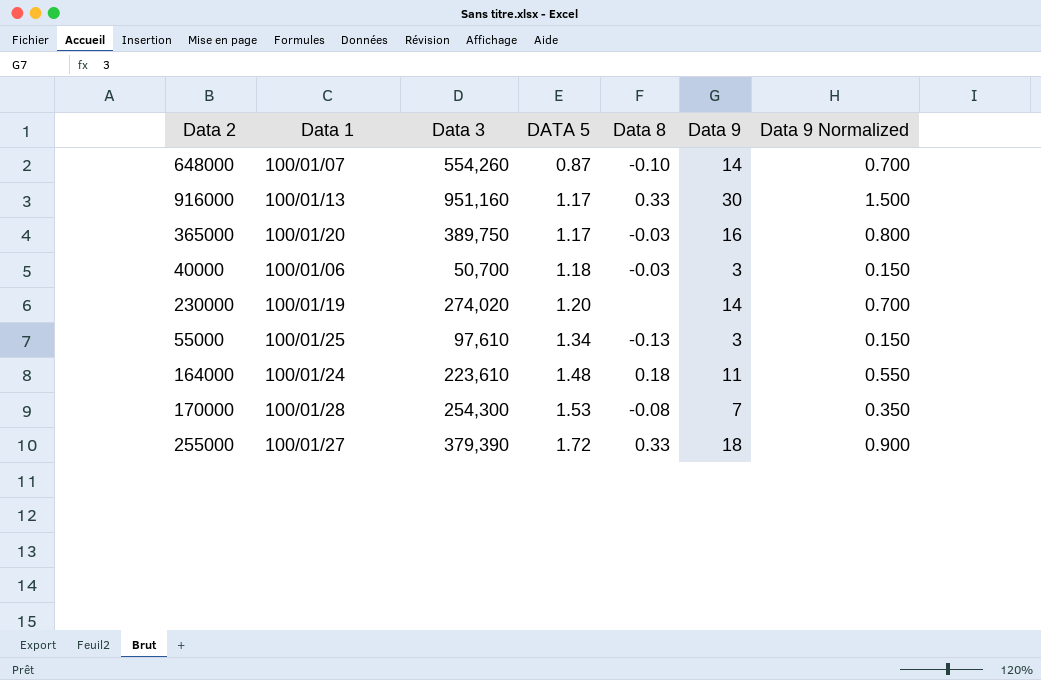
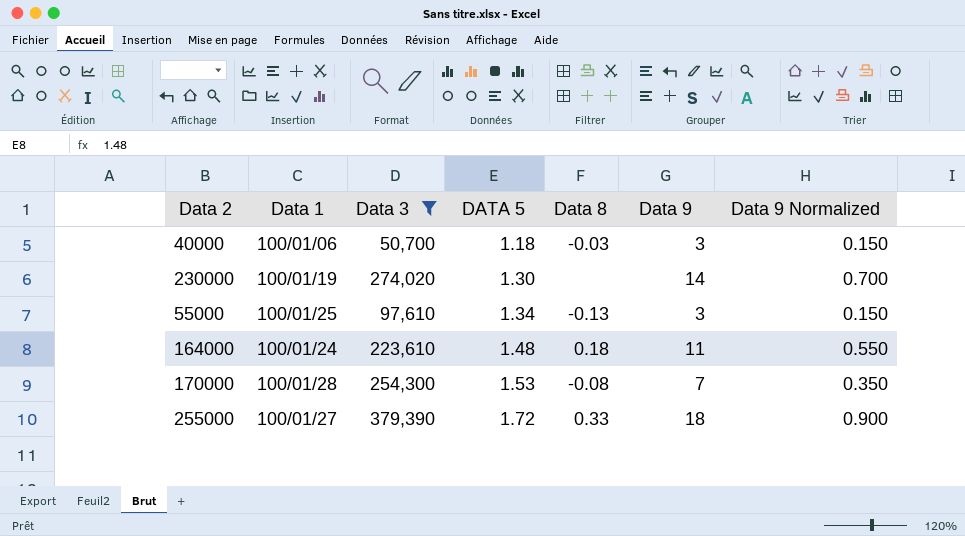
filter: none -> Data 3 <= 379,390
230000 | DATA 5: 1.20 -> 1.30

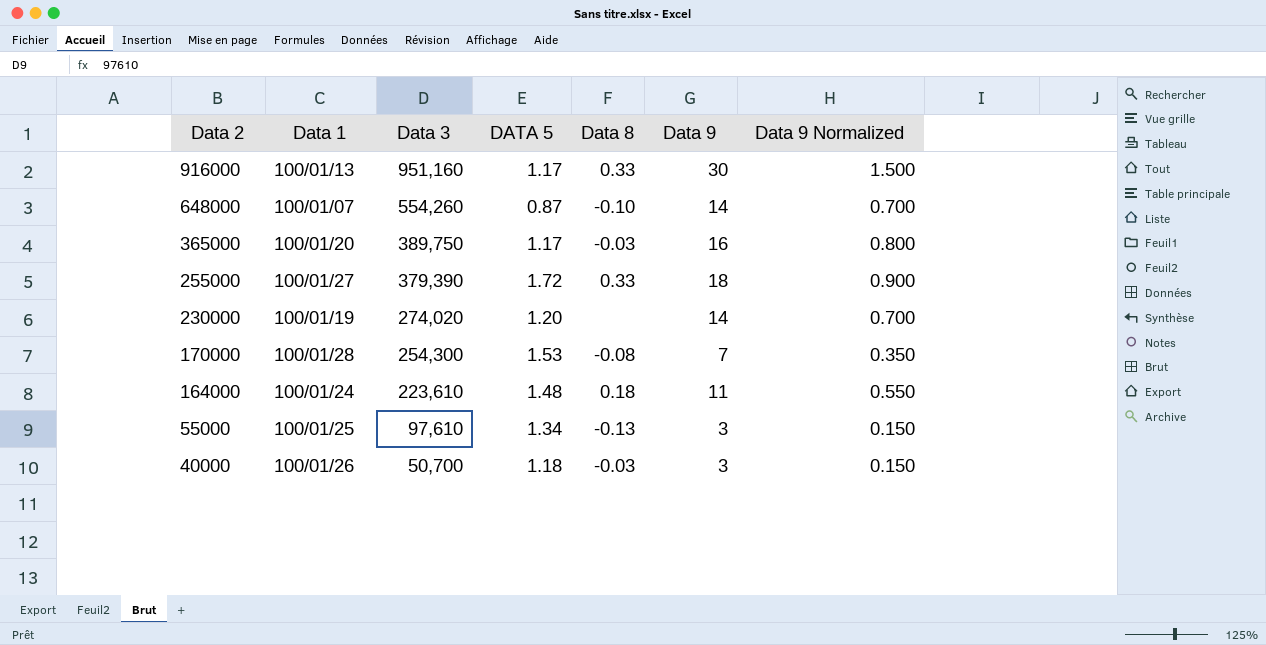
filter: Data 3 <= 379,390 -> none
row order: DATA 5 ascending -> Data 2 descending
230000 | DATA 5: 1.30 -> 1.20
40000 | Data 1: 100/01/06 -> 100/01/26

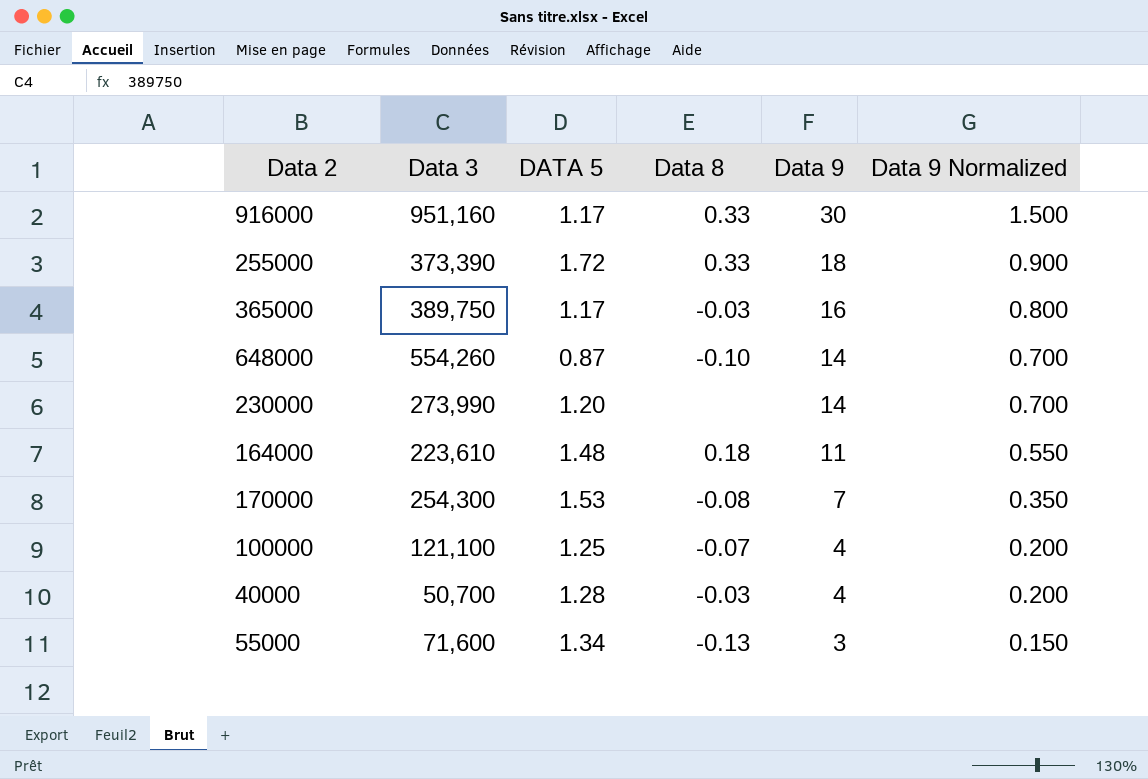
row order: Data 2 descending -> Data 9 descending
column Data 1 | position: 2 -> none
255000 | Data 3: 379,390 -> 373,390
230000 | Data 3: 274,020 -> 273,990
row 100000: none -> 121,100 | 1.25 | -0.07 | 4 | 0.200
40000 | DATA 5: 1.18 -> 1.28
40000 | Data 9: 3 -> 4
40000 | Data 9 Normalized: 0.150 -> 0.200
55000 | Data 3: 97,610 -> 71,600

